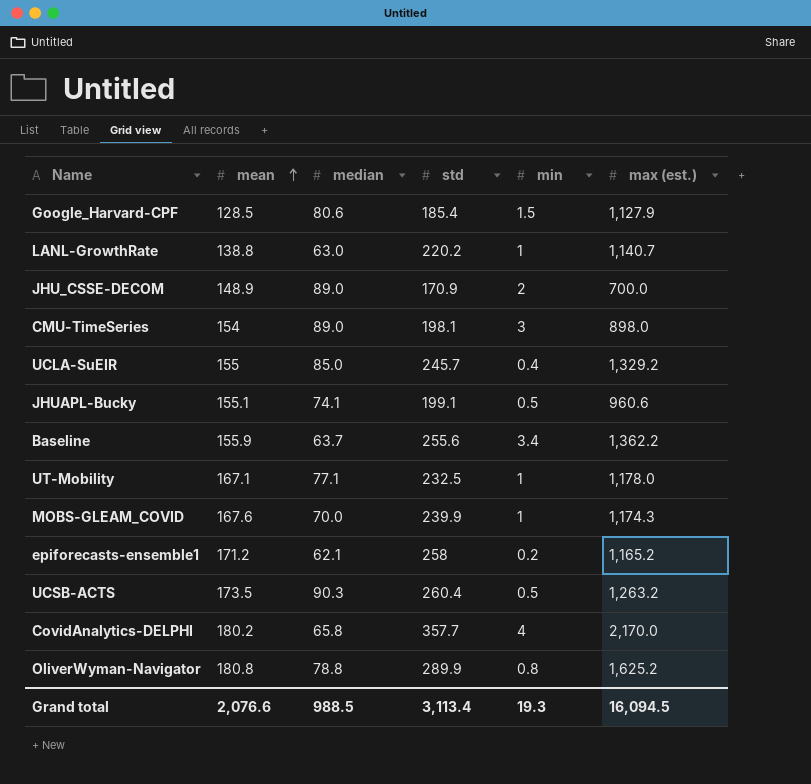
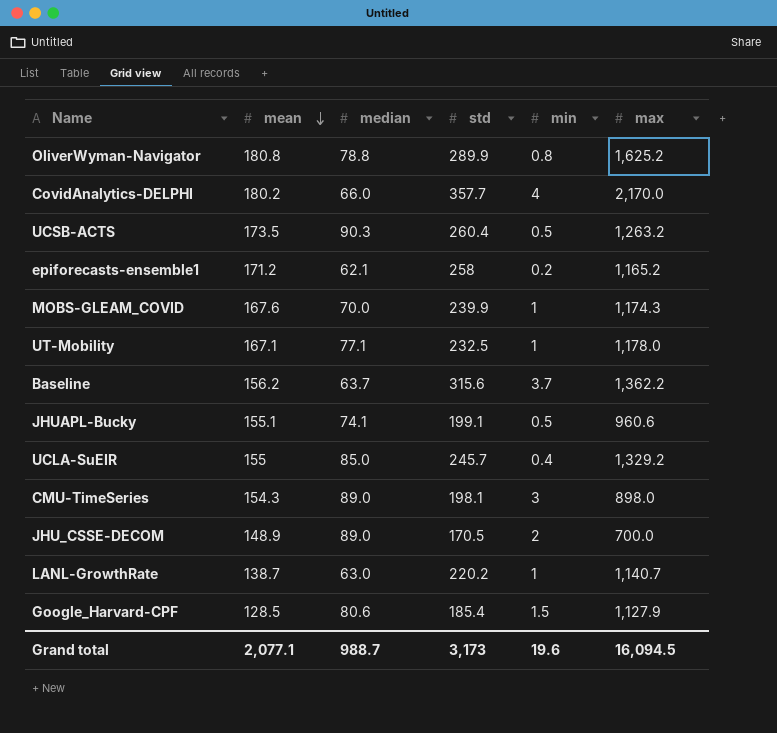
row order: mean ascending -> mean descending
column name: max (est.) -> max
CovidAnalytics-DELPHI | median: 65.8 -> 66.0
Baseline | mean: 155.9 -> 156.2
Baseline | std: 255.6 -> 315.6
Baseline | min: 3.4 -> 3.7
CMU-TimeSeries | mean: 154 -> 154.3
JHU_CSSE-DECOM | std: 170.9 -> 170.5
LANL-GrowthRate | mean: 138.8 -> 138.7
Grand total | mean: 2,076.6 -> 2,077.1
Grand total | median: 988.5 -> 988.7
Grand total | std: 3,113.4 -> 3,173
Grand total | min: 19.3 -> 19.6

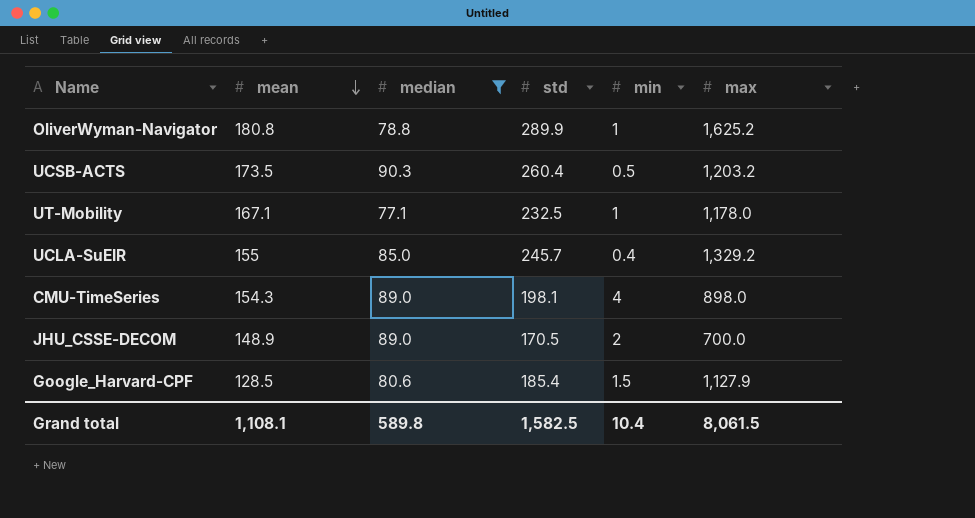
filter: none -> median >= 77.1
OliverWyman-Navigator | min: 0.8 -> 1
UCSB-ACTS | max: 1,263.2 -> 1,203.2
CMU-TimeSeries | min: 3 -> 4
Grand total | mean: 2,077.1 -> 1,108.1
Grand total | median: 988.7 -> 589.8
Grand total | std: 3,173 -> 1,582.5
Grand total | min: 19.6 -> 10.4
Grand total | max: 16,094.5 -> 8,061.5

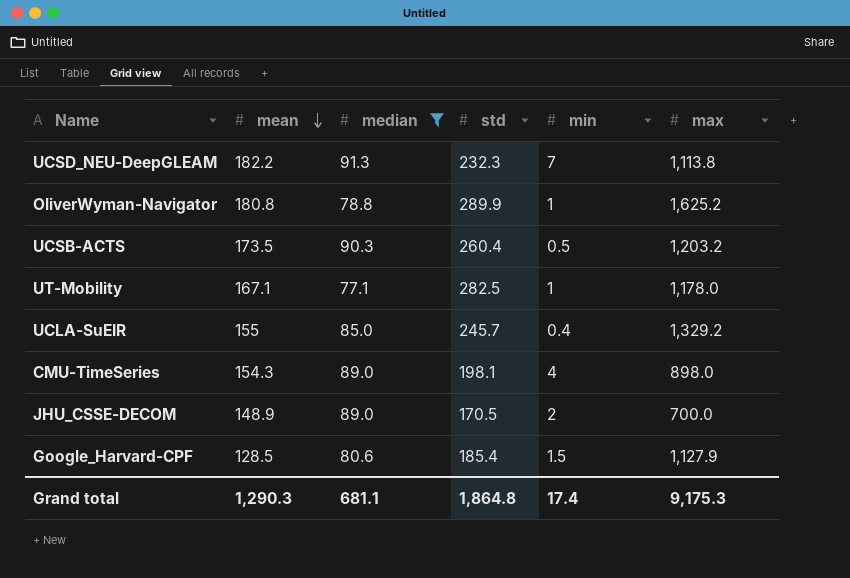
row UCSD_NEU-DeepGLEAM: none -> 182.2 | 91.3 | 232.3 | 7 | 1,113.8
UT-Mobility | std: 232.5 -> 282.5
Grand total | mean: 1,108.1 -> 1,290.3
Grand total | median: 589.8 -> 681.1
Grand total | std: 1,582.5 -> 1,864.8
Grand total | min: 10.4 -> 17.4
Grand total | max: 8,061.5 -> 9,175.3

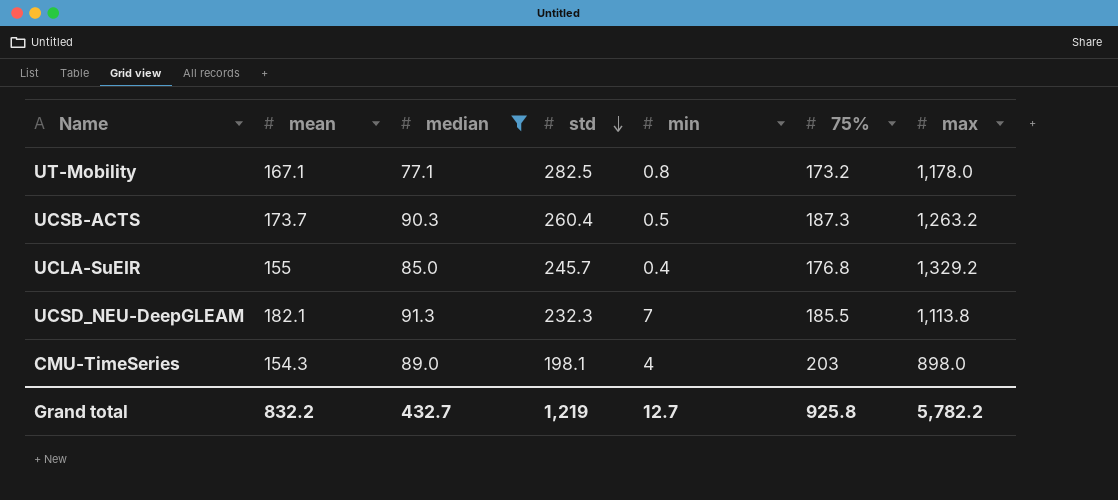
row order: mean descending -> std descending
column 75% | position: none -> 6
row OliverWyman-Navigator: 180.8 | 78.8 | 289.9 | 1 | 1,625.2 -> none
row JHU_CSSE-DECOM: 148.9 | 89.0 | 170.5 | 2 | 700.0 -> none
row Google_Harvard-CPF: 128.5 | 80.6 | 185.4 | 1.5 | 1,127.9 -> none
UT-Mobility | min: 1 -> 0.8
UCSB-ACTS | mean: 173.5 -> 173.7
UCSB-ACTS | max: 1,203.2 -> 1,263.2
UCSD_NEU-DeepGLEAM | mean: 182.2 -> 182.1
Grand total | mean: 1,290.3 -> 832.2
Grand total | median: 681.1 -> 432.7
Grand total | std: 1,864.8 -> 1,219
Grand total | min: 17.4 -> 12.7
Grand total | max: 9,175.3 -> 5,782.2

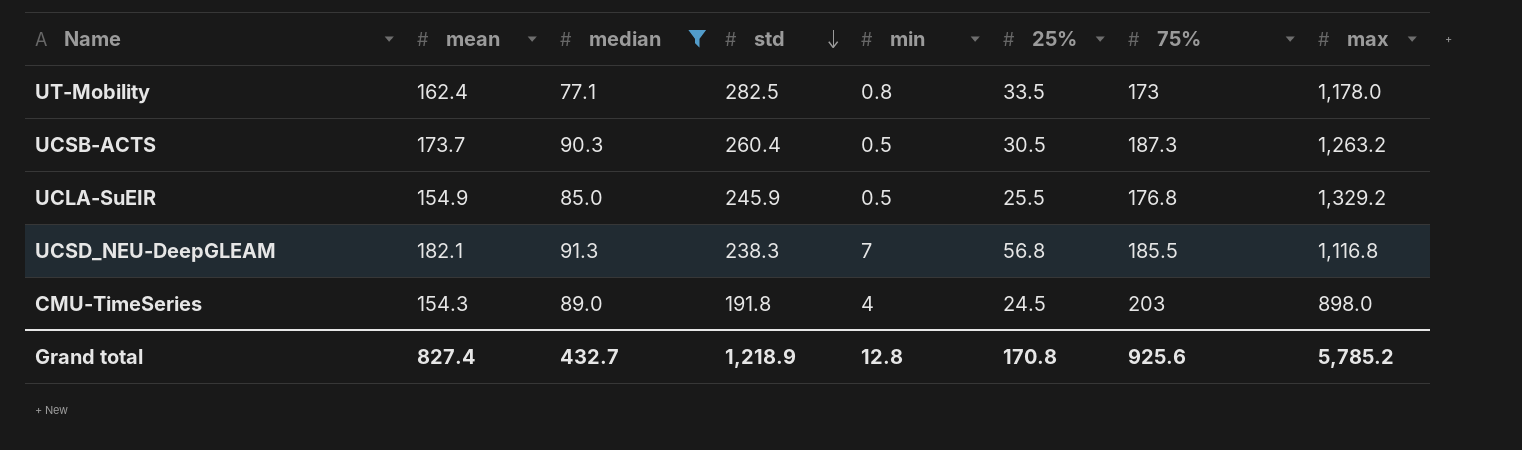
column 25% | position: none -> 6
UT-Mobility | mean: 167.1 -> 162.4
UT-Mobility | 75%: 173.2 -> 173
UCLA-SuEIR | mean: 155 -> 154.9
UCLA-SuEIR | std: 245.7 -> 245.9
UCLA-SuEIR | min: 0.4 -> 0.5
UCSD_NEU-DeepGLEAM | std: 232.3 -> 238.3
UCSD_NEU-DeepGLEAM | max: 1,113.8 -> 1,116.8
CMU-TimeSeries | std: 198.1 -> 191.8
Grand total | mean: 832.2 -> 827.4
Grand total | std: 1,219 -> 1,218.9
Grand total | min: 12.7 -> 12.8
Grand total | 75%: 925.8 -> 925.6
Grand total | max: 5,782.2 -> 5,785.2

